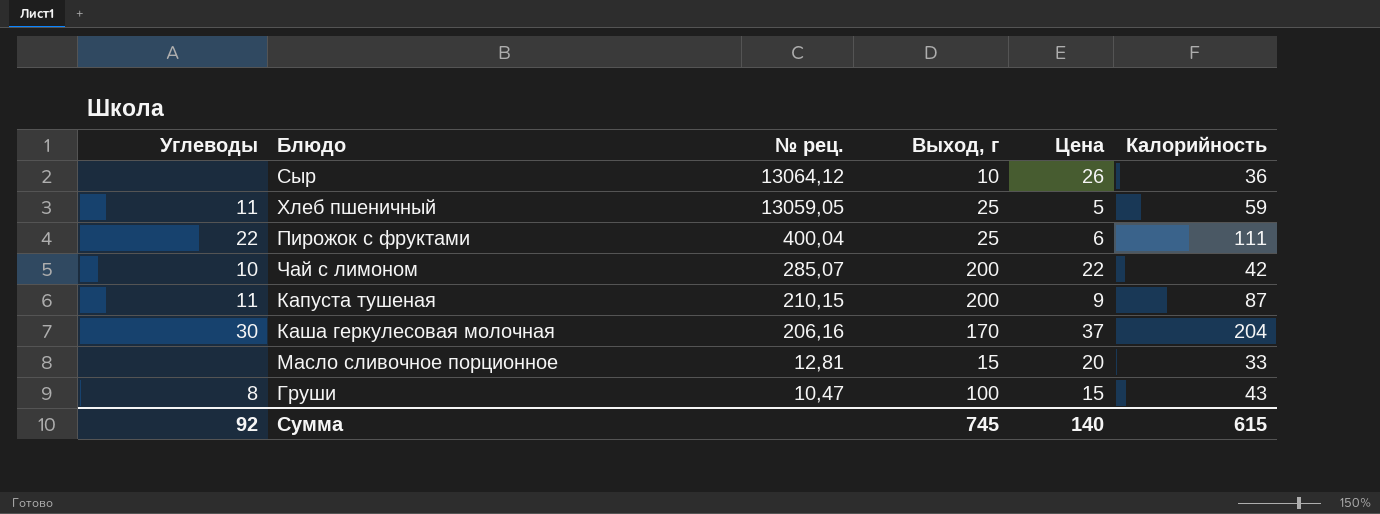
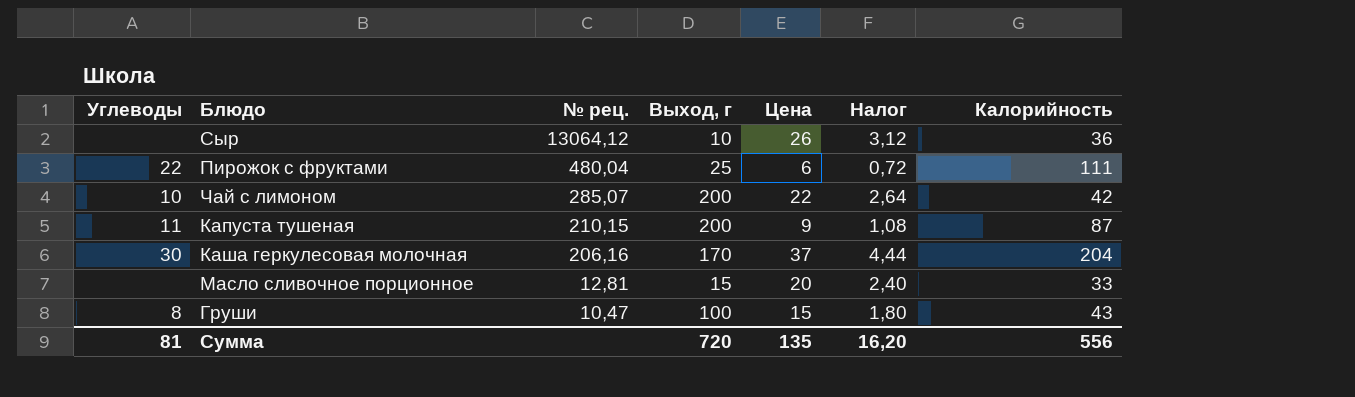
column Налог | formula: none -> [Цена] * 0,12
row Хлеб пшеничный: 11 | 13059,05 | 25 | 5 | 59 -> none
Пирожок с фруктами | № рец.: 400,04 -> 480,04
Сумма | Углеводы: 92 -> 81
Сумма | Выход, г: 745 -> 720
Сумма | Цена: 140 -> 135
Сумма | Калорийность: 615 -> 556

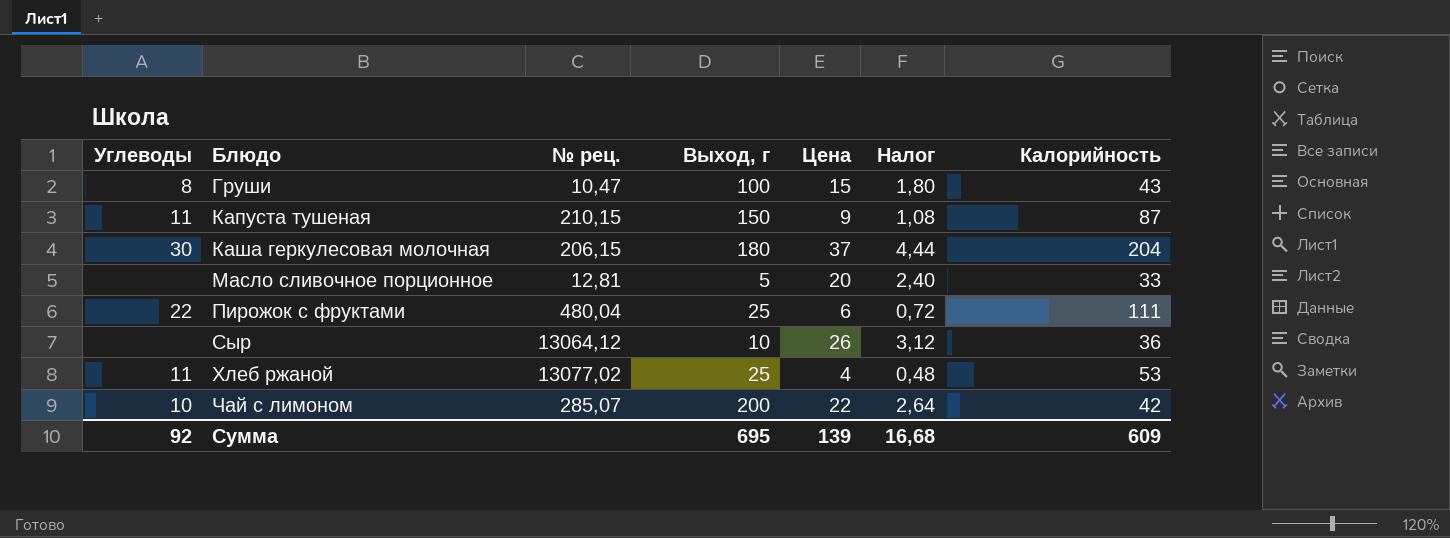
row order: № рец. descending -> Блюдо ascending
Капуста тушеная | Выход, г: 200 -> 150
Каша геркулесовая молочная | № рец.: 206,16 -> 206,15
Каша геркулесовая молочная | Выход, г: 170 -> 180
Масло сливочное порционное | Выход, г: 15 -> 5
row Хлеб ржаной: none -> 11 | 13077,02 | 25 | 4 | 0,48 | 53
Сумма | Углеводы: 81 -> 92
Сумма | Выход, г: 720 -> 695
Сумма | Цена: 135 -> 139
Сумма | Налог: 16,20 -> 16,68
Сумма | Калорийность: 556 -> 609

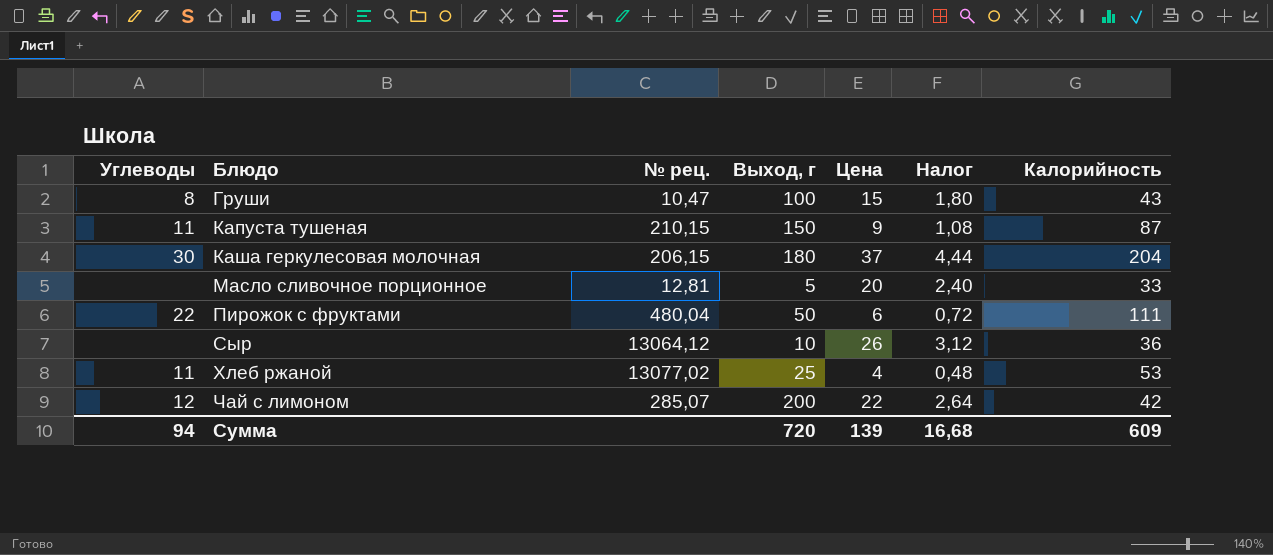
Пирожок с фруктами | Выход, г: 25 -> 50
Чай с лимоном | Углеводы: 10 -> 12
Сумма | Углеводы: 92 -> 94
Сумма | Выход, г: 695 -> 720

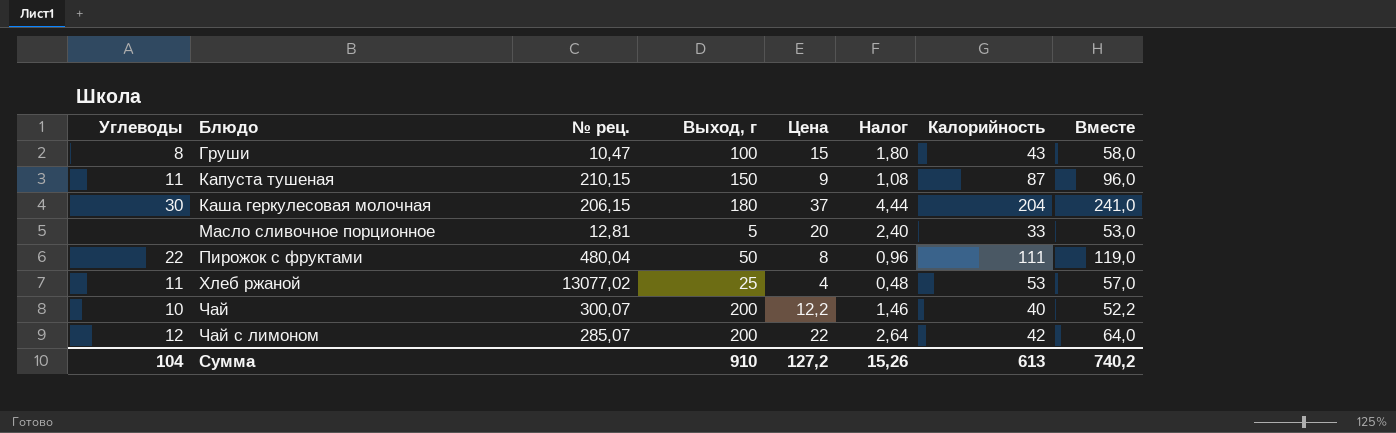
column Вместе | formula: none -> [Цена] + [Калорийность]
row Сыр: none | 13064,12 | 10 | 26 | 3,12 | 36 -> none
Пирожок с фруктами | Цена: 6 -> 8
Пирожок с фруктами | Налог: 0,72 -> 0,96
row Чай: none -> 10 | 300,07 | 200 | 12,2 | 1,46 | 40 | 52,2
Сумма | Углеводы: 94 -> 104
Сумма | Выход, г: 720 -> 910
Сумма | Цена: 139 -> 127,2
Сумма | Налог: 16,68 -> 15,26
Сумма | Калорийность: 609 -> 613

